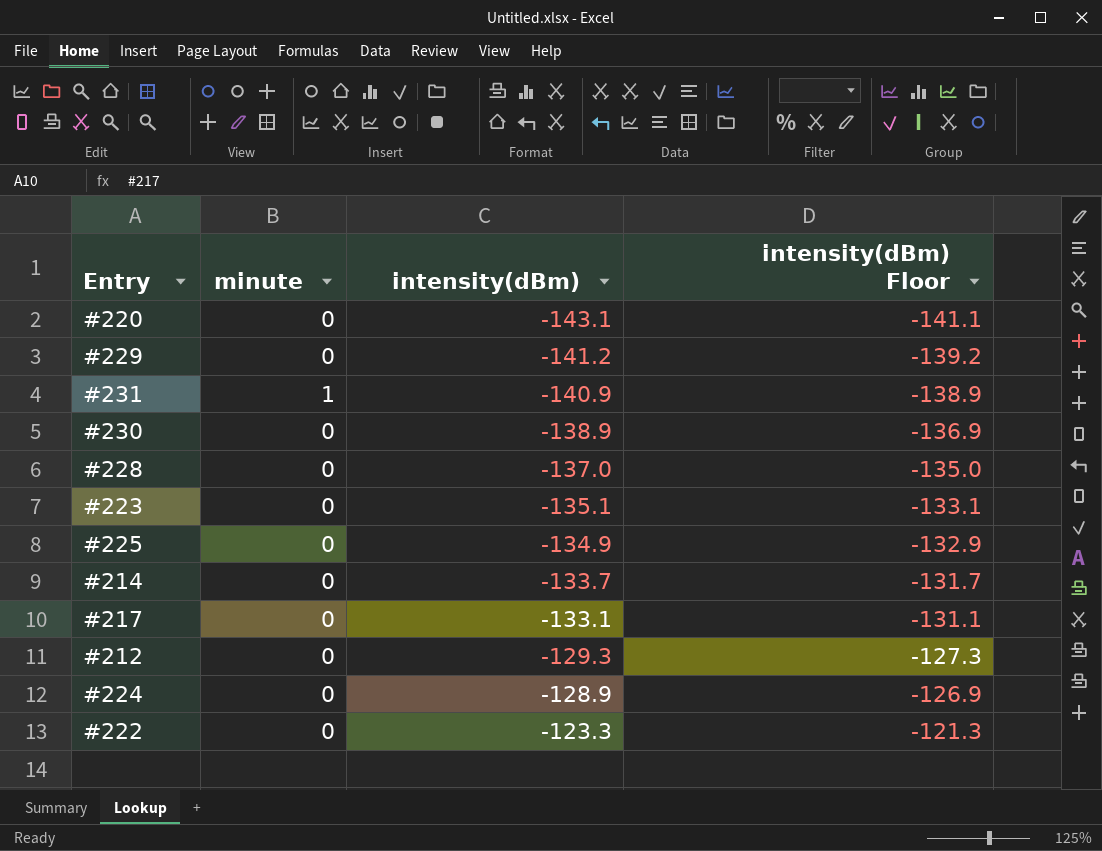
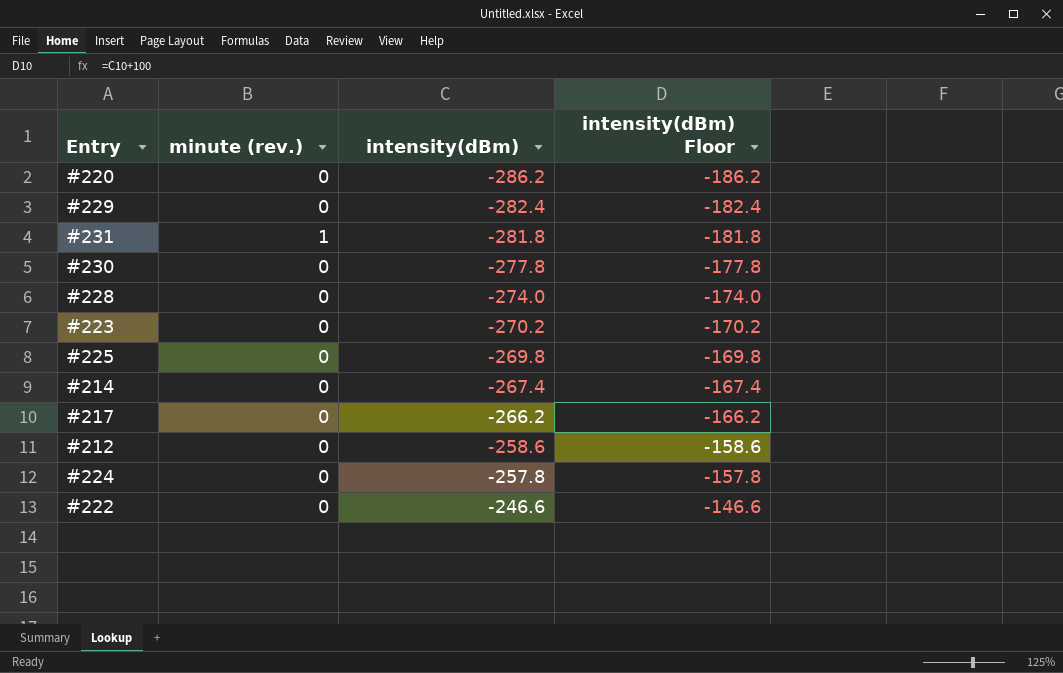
column name: minute -> minute (rev.)
column intensity(dBm) Floor | formula: [intensity(dBm)] + 2 -> [intensity(dBm)] + 100
#220 | intensity(dBm): -143.1 -> -286.2
#229 | intensity(dBm): -141.2 -> -282.4
#231 | intensity(dBm): -140.9 -> -281.8
#230 | intensity(dBm): -138.9 -> -277.8
#228 | intensity(dBm): -137.0 -> -274.0
#223 | intensity(dBm): -135.1 -> -270.2
#225 | intensity(dBm): -134.9 -> -269.8
#214 | intensity(dBm): -133.7 -> -267.4
#217 | intensity(dBm): -133.1 -> -266.2
#212 | intensity(dBm): -129.3 -> -258.6
#224 | intensity(dBm): -128.9 -> -257.8
#222 | intensity(dBm): -123.3 -> -246.6

